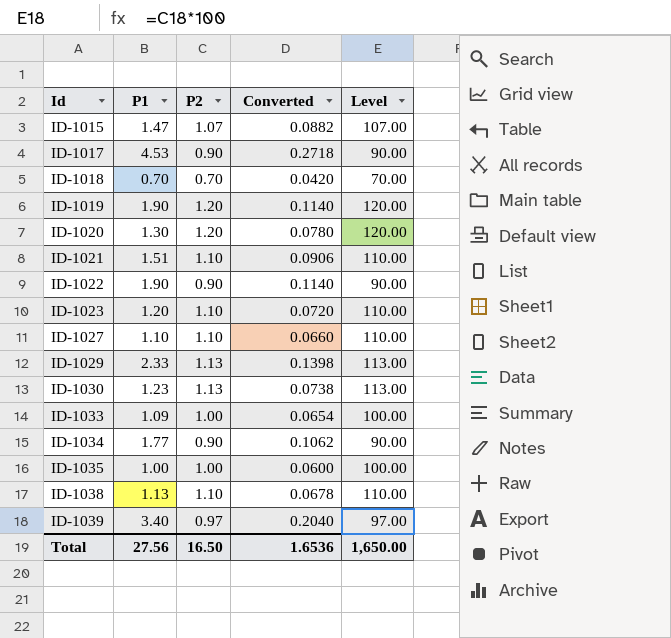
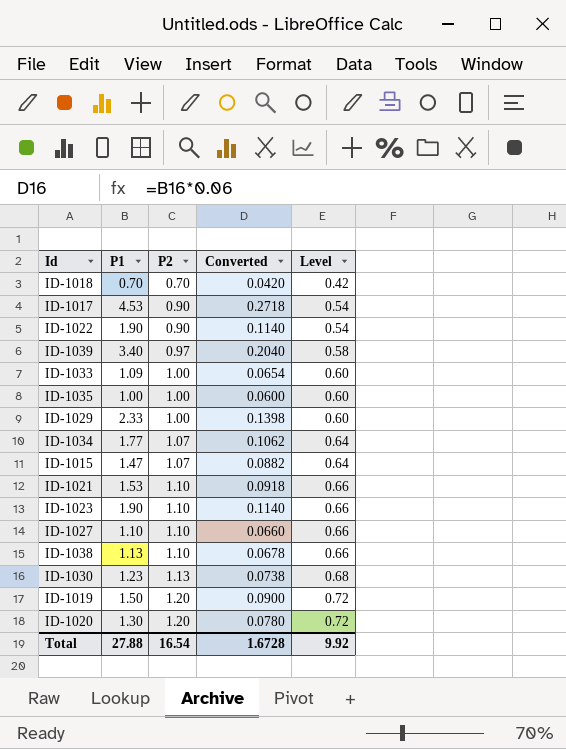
row order: Id ascending -> P2 ascending
column Level | formula: [P2] * 100 -> [P2] * 0.6
ID-1029 | P2: 1.13 -> 1.00
ID-1034 | P2: 0.90 -> 1.07
ID-1021 | P1: 1.51 -> 1.53
ID-1021 | Converted: 0.0906 -> 0.0918
ID-1023 | P1: 1.20 -> 1.90
ID-1023 | Converted: 0.0720 -> 0.1140
ID-1019 | P1: 1.90 -> 1.50
ID-1019 | Converted: 0.1140 -> 0.0900
Total | P1: 27.56 -> 27.88
Total | P2: 16.50 -> 16.54
Total | Converted: 1.6536 -> 1.6728
Total | Level: 1,650.00 -> 9.92

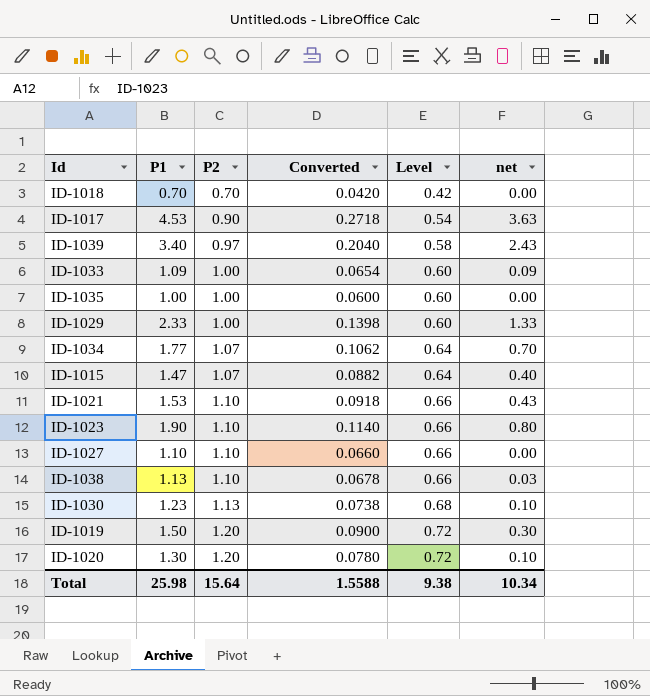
column net | formula: none -> [P1] - [P2]
row ID-1022: 1.90 | 0.90 | 0.1140 | 0.54 -> none
Total | P1: 27.88 -> 25.98
Total | P2: 16.54 -> 15.64
Total | Converted: 1.6728 -> 1.5588
Total | Level: 9.92 -> 9.38

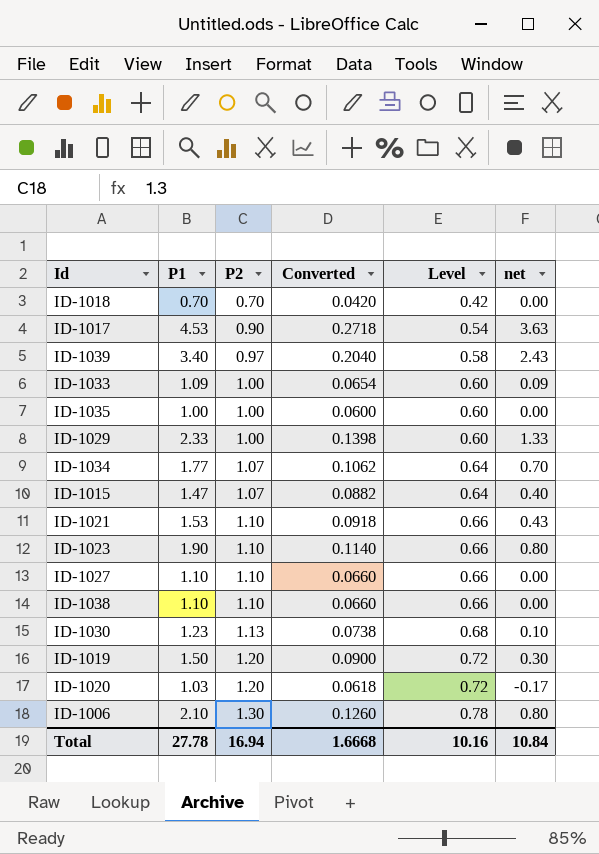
ID-1038 | P1: 1.13 -> 1.10
ID-1038 | Converted: 0.0678 -> 0.0660
ID-1038 | net: 0.03 -> 0.00
ID-1020 | P1: 1.30 -> 1.03
ID-1020 | Converted: 0.0780 -> 0.0618
ID-1020 | net: 0.10 -> -0.17
row ID-1006: none -> 2.10 | 1.30 | 0.1260 | 0.78 | 0.80
Total | P1: 25.98 -> 27.78
Total | P2: 15.64 -> 16.94
Total | Converted: 1.5588 -> 1.6668
Total | Level: 9.38 -> 10.16
Total | net: 10.34 -> 10.84

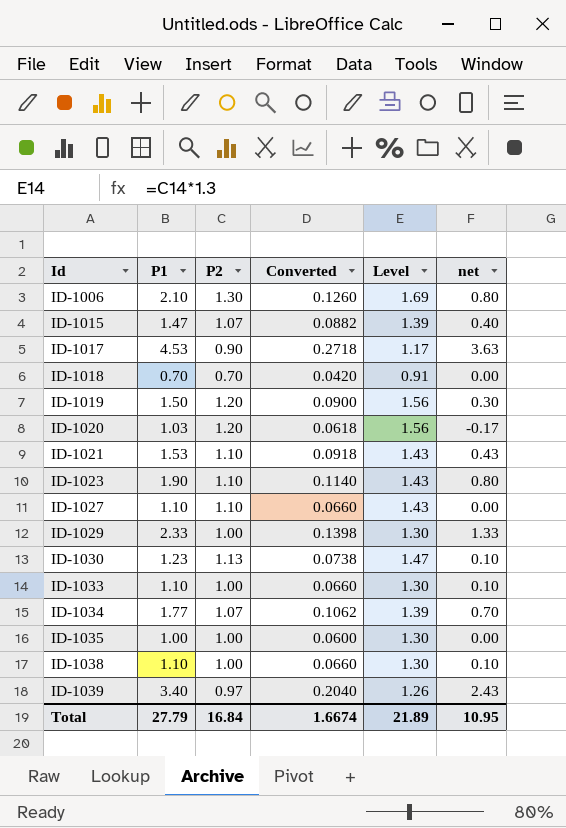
row order: P2 ascending -> Id ascending
column Level | formula: [P2] * 0.6 -> [P2] * 1.3
ID-1033 | P1: 1.09 -> 1.10
ID-1033 | Converted: 0.0654 -> 0.0660
ID-1033 | net: 0.09 -> 0.10
ID-1038 | P2: 1.10 -> 1.00
ID-1038 | net: 0.00 -> 0.10
Total | P1: 27.78 -> 27.79
Total | P2: 16.94 -> 16.84
Total | Converted: 1.6668 -> 1.6674
Total | Level: 10.16 -> 21.89
Total | net: 10.84 -> 10.95

